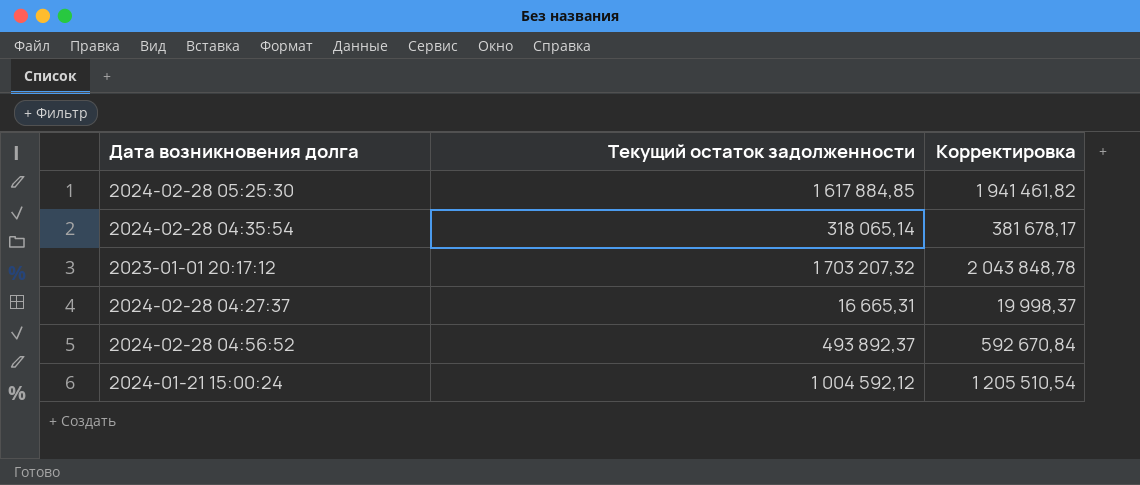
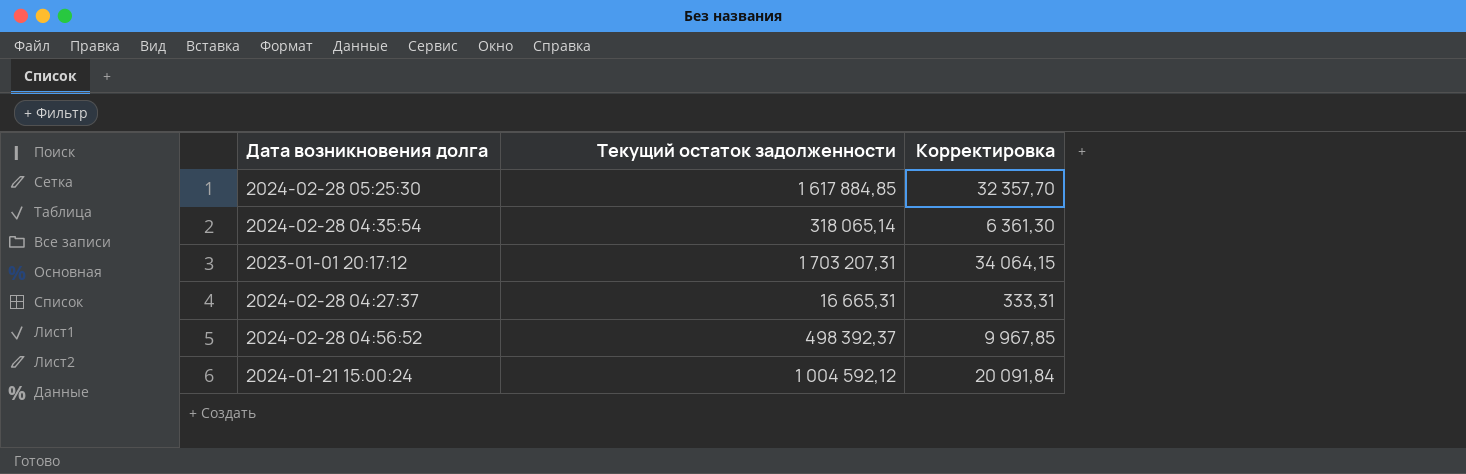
column Корректировка | formula: [Текущий остаток задолженности] * 1,2 -> [Текущий остаток задолженности] * 0,02
2023-01-01 20:17:12 | Текущий остаток задолженности: 1 703 207,32 -> 1 703 207,31
2024-02-28 04:56:52 | Текущий остаток задолженности: 493 892,37 -> 498 392,37

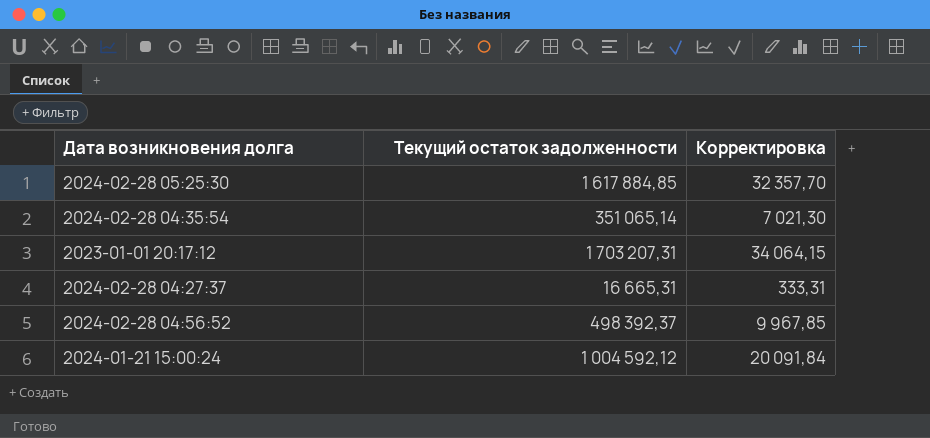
2024-02-28 04:35:54 | Текущий остаток задолженности: 318 065,14 -> 351 065,14
2024-02-28 04:35:54 | Корректировка: 6 361,30 -> 7 021,30

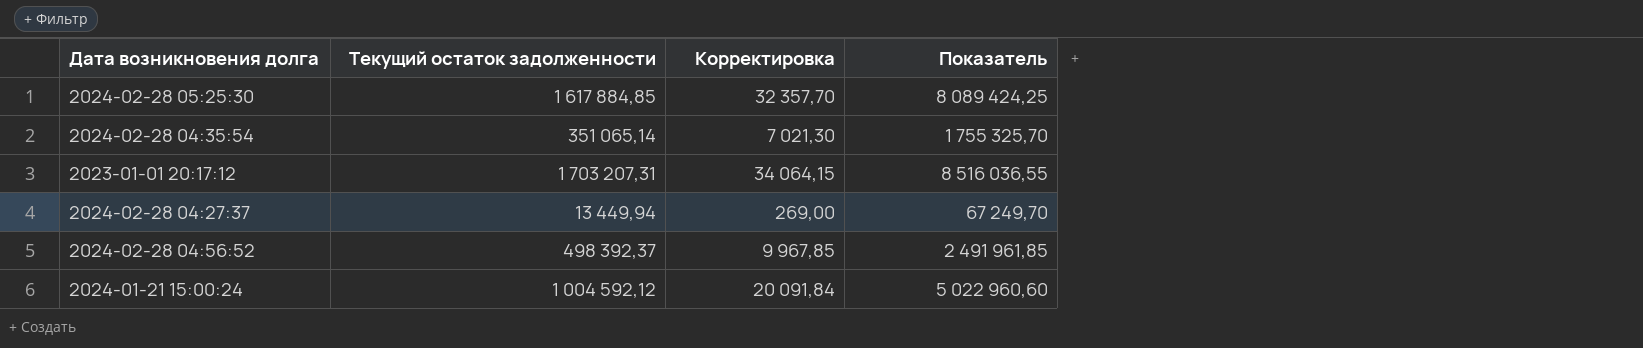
column Показатель | formula: none -> [Текущий остаток задолженности] * 5
2024-02-28 04:27:37 | Текущий остаток задолженности: 16 665,31 -> 13 449,94
2024-02-28 04:27:37 | Корректировка: 333,31 -> 269,00

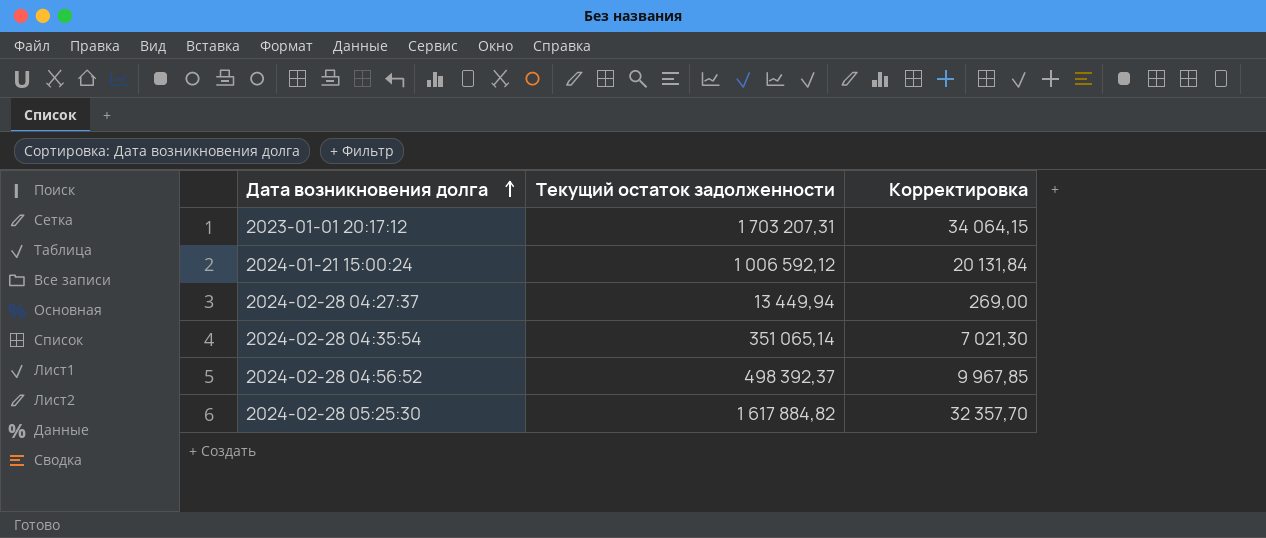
row order: none -> Дата возникновения долга ascending
column Показатель | formula: [Текущий остаток задолженности] * 5 -> none
2024-01-21 15:00:24 | Текущий остаток задолженности: 1 004 592,12 -> 1 006 592,12
2024-01-21 15:00:24 | Корректировка: 20 091,84 -> 20 131,84
2024-02-28 05:25:30 | Текущий остаток задолженности: 1 617 884,85 -> 1 617 884,82

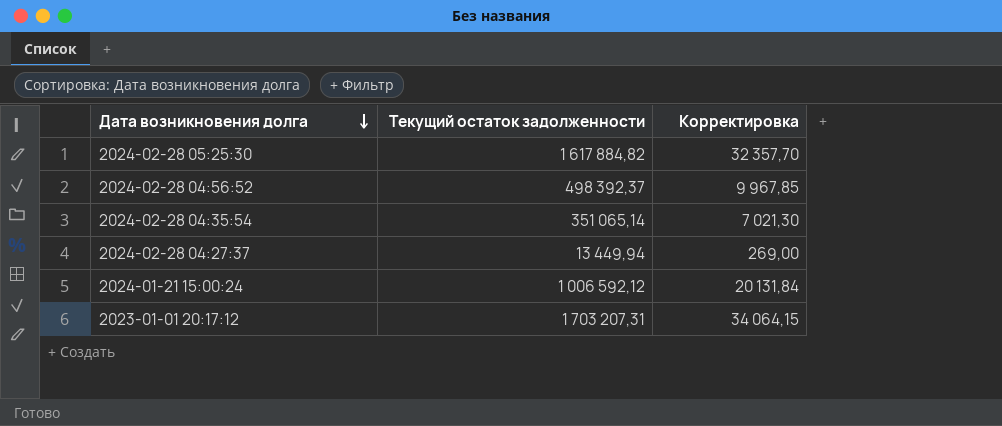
row order: Дата возникновения долга ascending -> Дата возникновения долга descending

